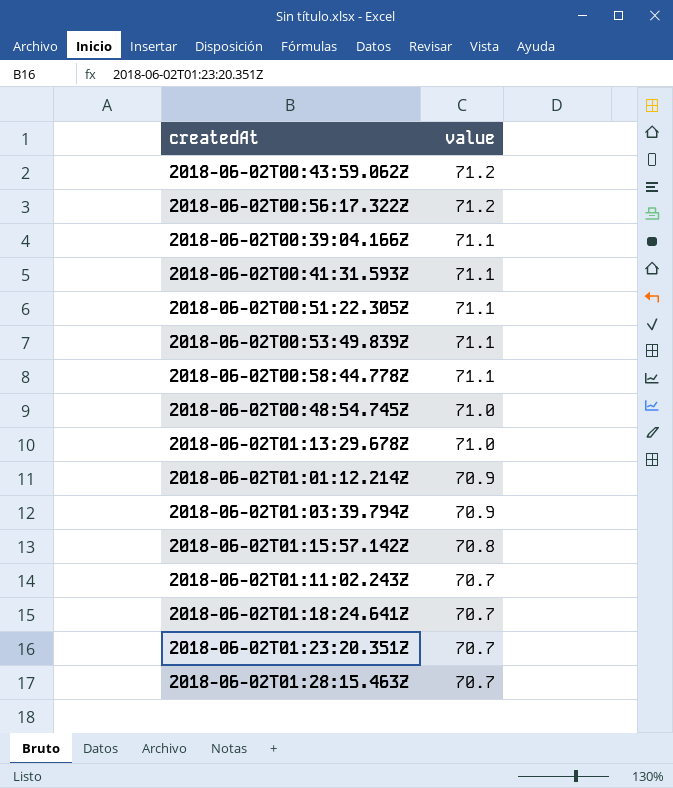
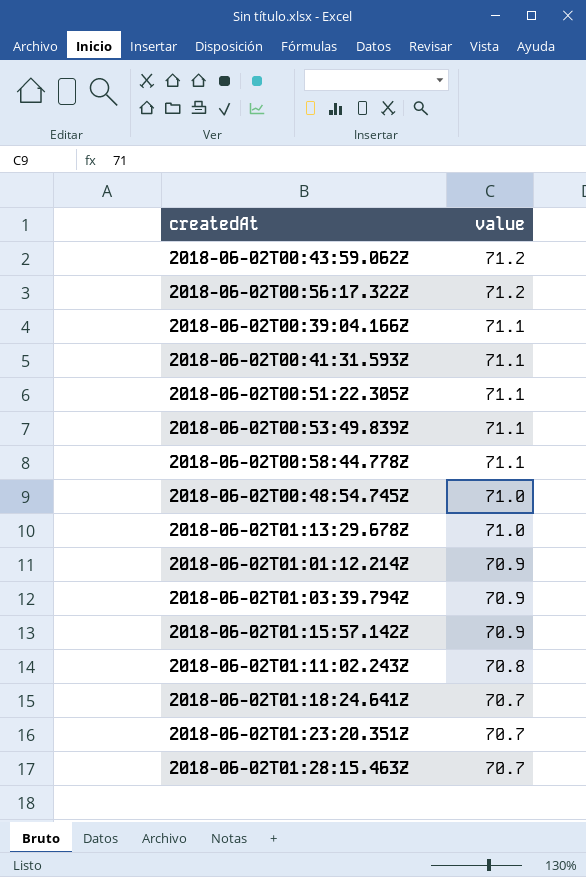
2018-06-02T01:15:57.142Z | value: 70.8 -> 70.9
2018-06-02T01:11:02.243Z | value: 70.7 -> 70.8

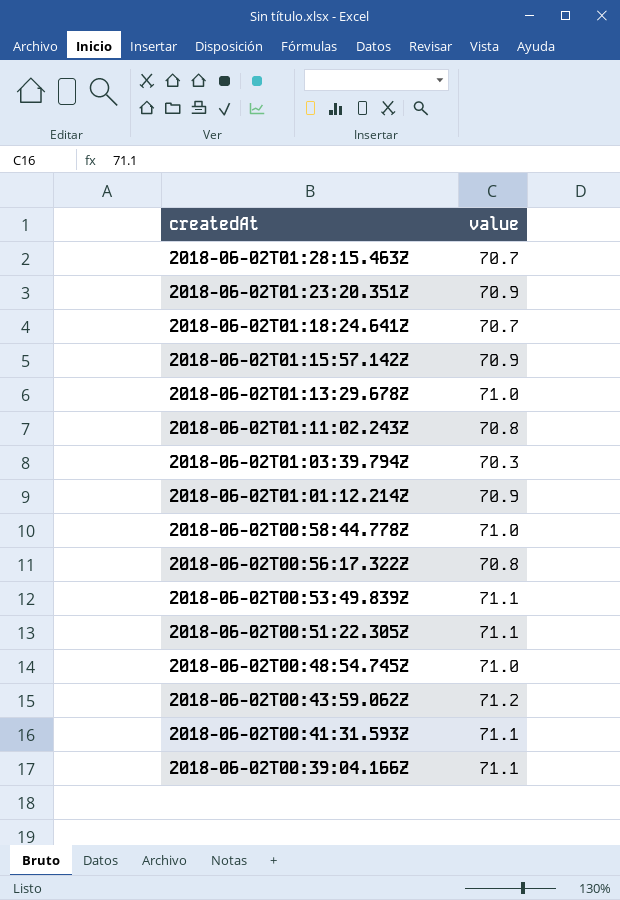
row order: value descending -> createdAt descending
2018-06-02T01:23:20.351Z | value: 70.7 -> 70.9
2018-06-02T01:03:39.794Z | value: 70.9 -> 70.3
2018-06-02T00:58:44.778Z | value: 71.1 -> 71.0
2018-06-02T00:56:17.322Z | value: 71.2 -> 70.8

